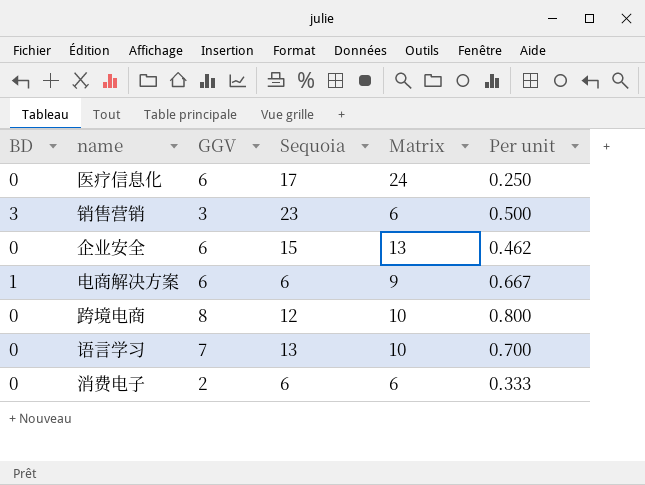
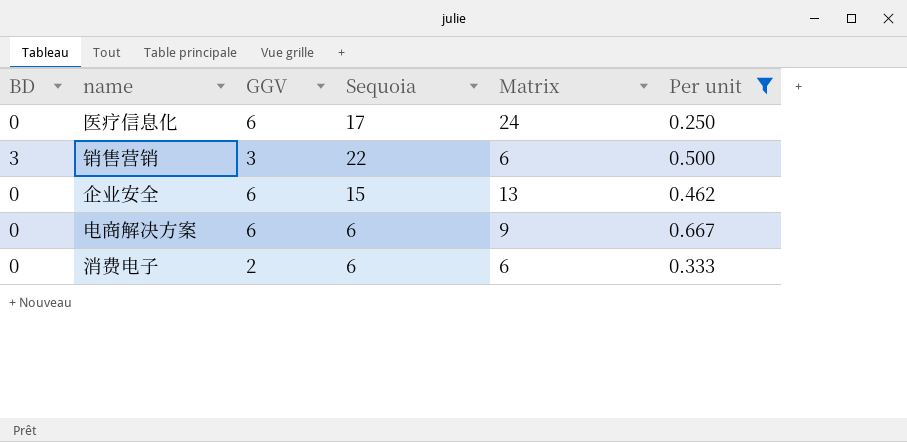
filter: none -> Per unit <= 0.667
销售营销 | Sequoia: 23 -> 22
电商解决方案 | BD: 1 -> 0

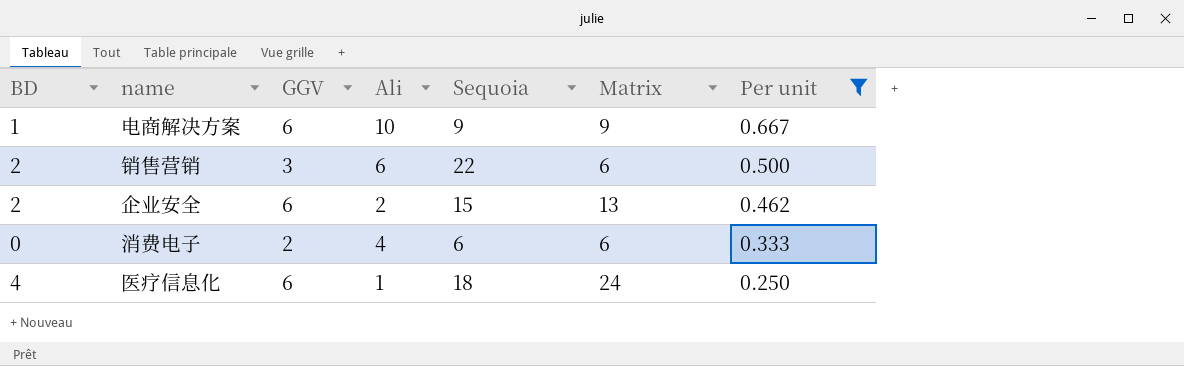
row order: none -> Per unit descending
column Ali | position: none -> 4
电商解决方案 | BD: 0 -> 1
电商解决方案 | Sequoia: 6 -> 9
销售营销 | BD: 3 -> 2
企业安全 | BD: 0 -> 2
医疗信息化 | BD: 0 -> 4
医疗信息化 | Sequoia: 17 -> 18

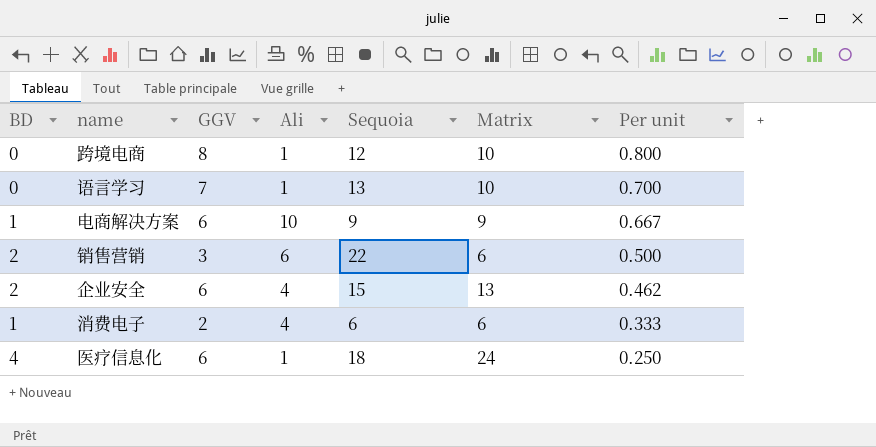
filter: Per unit <= 0.667 -> none
企业安全 | Ali: 2 -> 4
消费电子 | BD: 0 -> 1

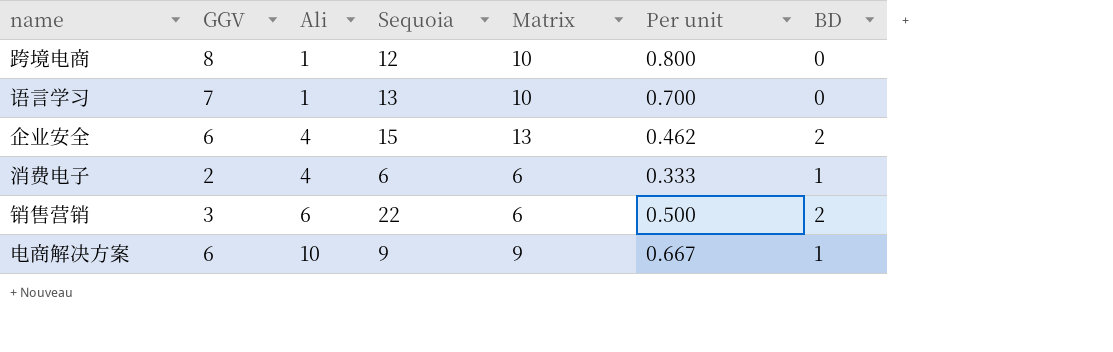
row order: Per unit descending -> Ali ascending
column BD | position: 1 -> 7
row 医疗信息化: 4 | 6 | 1 | 18 | 24 | 0.250 -> none

